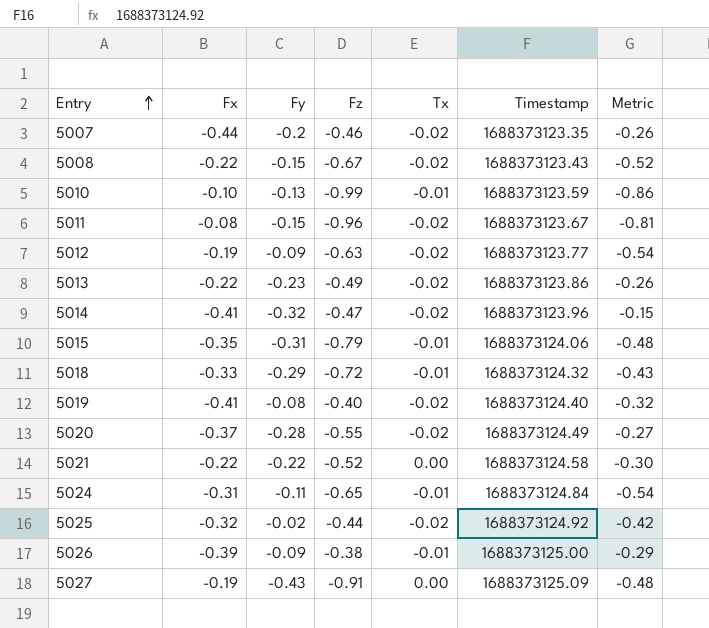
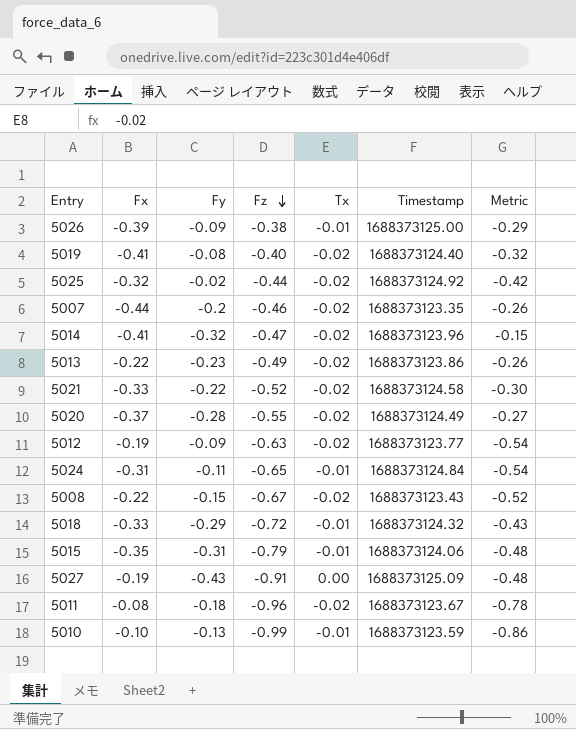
row order: Entry ascending -> Fz descending
5021 | Fx: -0.22 -> -0.33
5021 | Tx: 0.00 -> -0.02
5011 | Fy: -0.15 -> -0.18
5011 | Metric: -0.81 -> -0.78

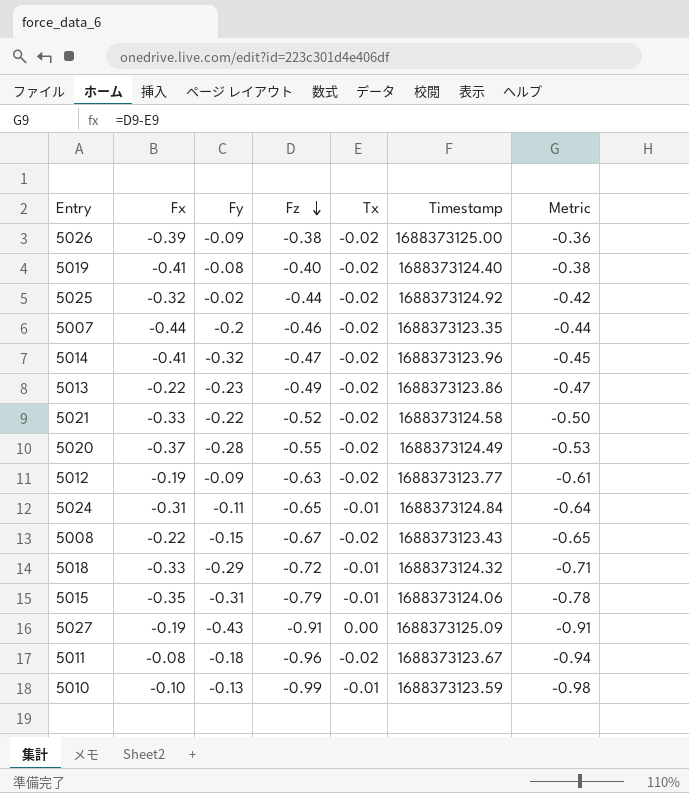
column Metric | formula: [Fz] - [Fy] -> [Fz] - [Tx]
5026 | Tx: -0.01 -> -0.02

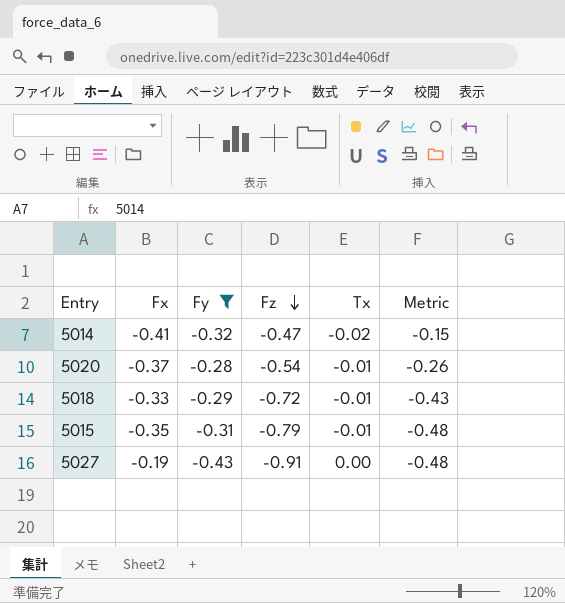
filter: none -> Fy <= -0.28
column Timestamp | position: 6 -> none
column Metric | formula: [Fz] - [Tx] -> [Fz] - [Fy]
5020 | Fz: -0.55 -> -0.54
5020 | Tx: -0.02 -> -0.01

